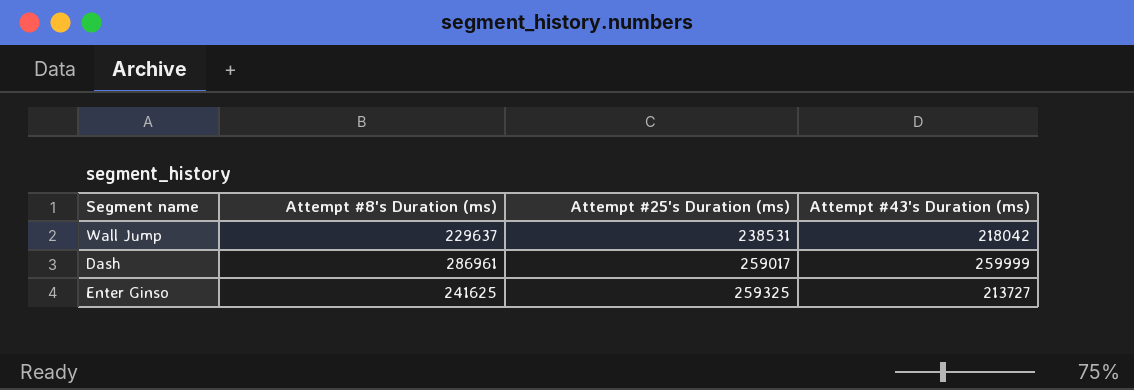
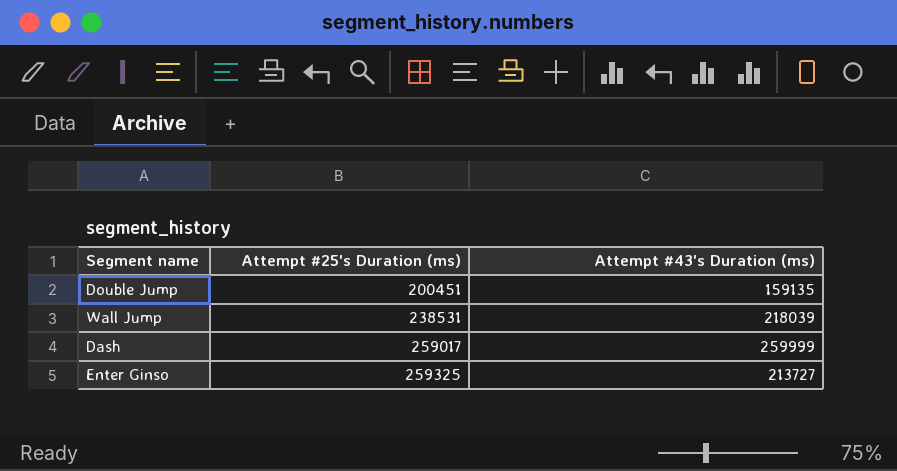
column Attempt #8's Duration (ms) | position: 2 -> none
row Double Jump: none -> 200451 | 159135
Wall Jump | Attempt #43's Duration (ms): 218042 -> 218039

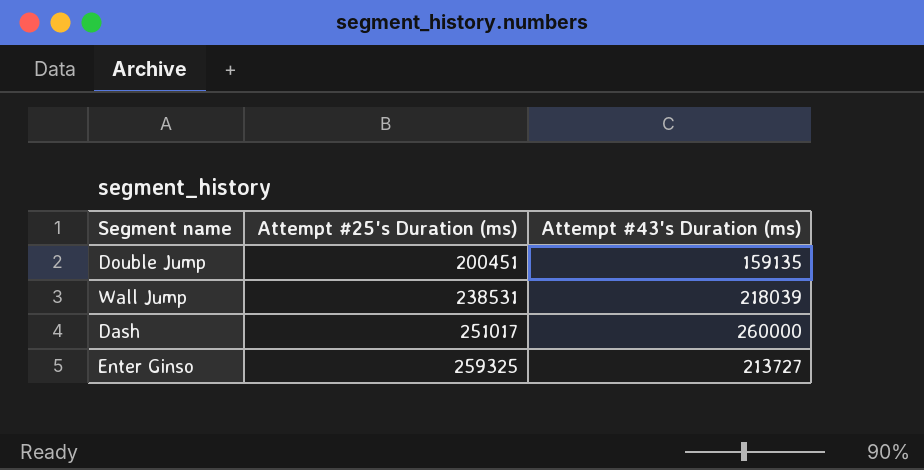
Dash | Attempt #25's Duration (ms): 259017 -> 251017
Dash | Attempt #43's Duration (ms): 259999 -> 260000

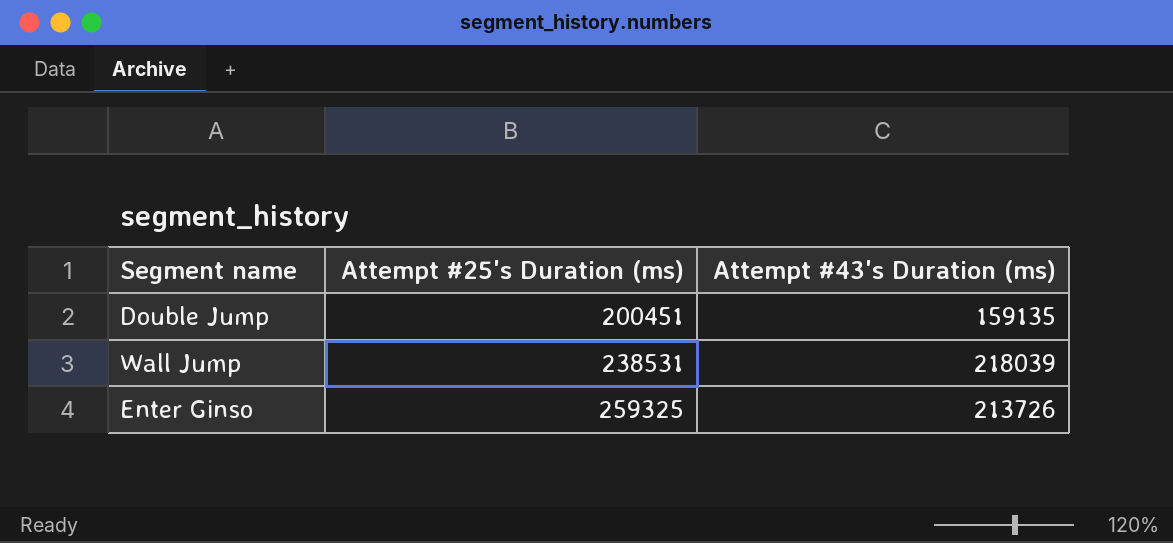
row Dash: 251017 | 260000 -> none
Enter Ginso | Attempt #43's Duration (ms): 213727 -> 213726

